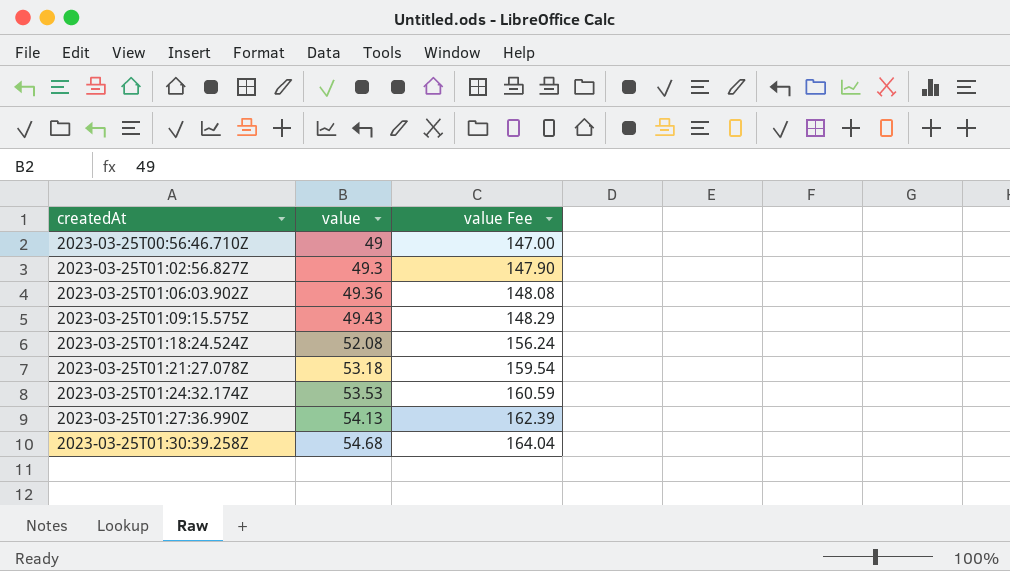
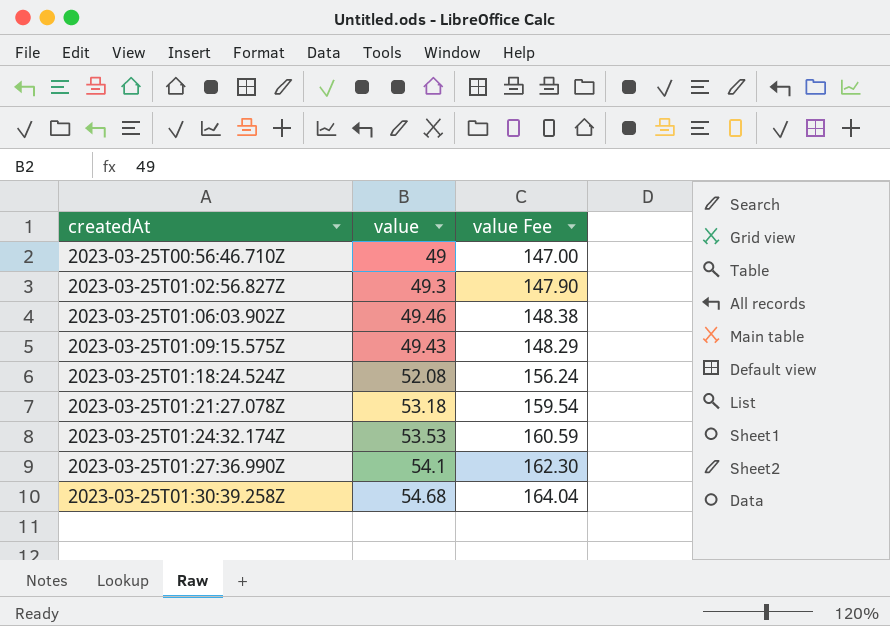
2023-03-25T01:06:03.902Z | value: 49.36 -> 49.46
2023-03-25T01:06:03.902Z | value Fee: 148.08 -> 148.38
2023-03-25T01:27:36.990Z | value: 54.13 -> 54.1
2023-03-25T01:27:36.990Z | value Fee: 162.39 -> 162.30

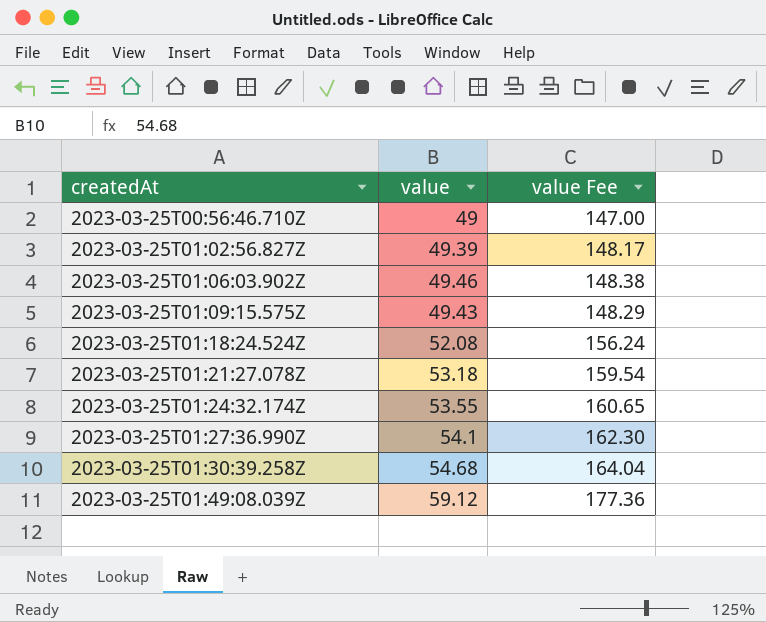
2023-03-25T01:02:56.827Z | value: 49.3 -> 49.39
2023-03-25T01:02:56.827Z | value Fee: 147.90 -> 148.17
2023-03-25T01:24:32.174Z | value: 53.53 -> 53.55
2023-03-25T01:24:32.174Z | value Fee: 160.59 -> 160.65
row 2023-03-25T01:49:08.039Z: none -> 59.12 | 177.36

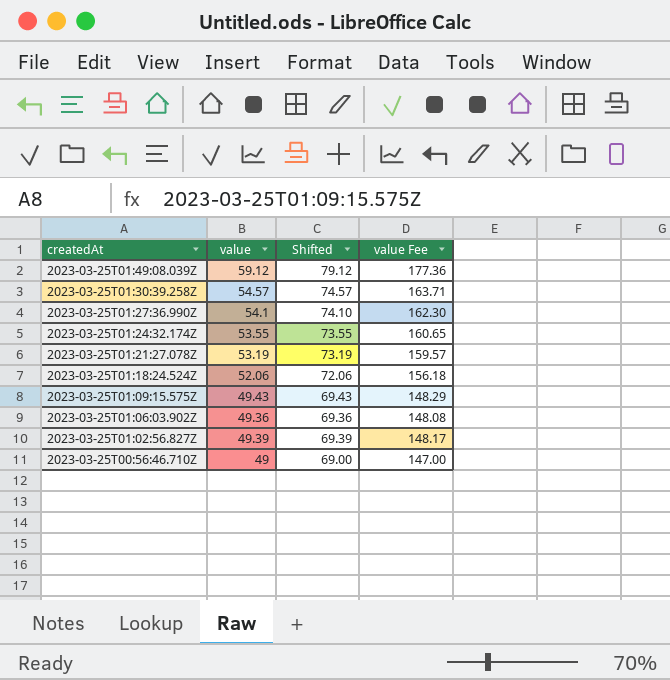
row order: createdAt ascending -> createdAt descending
column Shifted | formula: none -> [value] + 20
2023-03-25T01:30:39.258Z | value: 54.68 -> 54.57
2023-03-25T01:30:39.258Z | value Fee: 164.04 -> 163.71
2023-03-25T01:21:27.078Z | value: 53.18 -> 53.19
2023-03-25T01:21:27.078Z | value Fee: 159.54 -> 159.57
2023-03-25T01:18:24.524Z | value: 52.08 -> 52.06
2023-03-25T01:18:24.524Z | value Fee: 156.24 -> 156.18
2023-03-25T01:06:03.902Z | value: 49.46 -> 49.36
2023-03-25T01:06:03.902Z | value Fee: 148.38 -> 148.08

